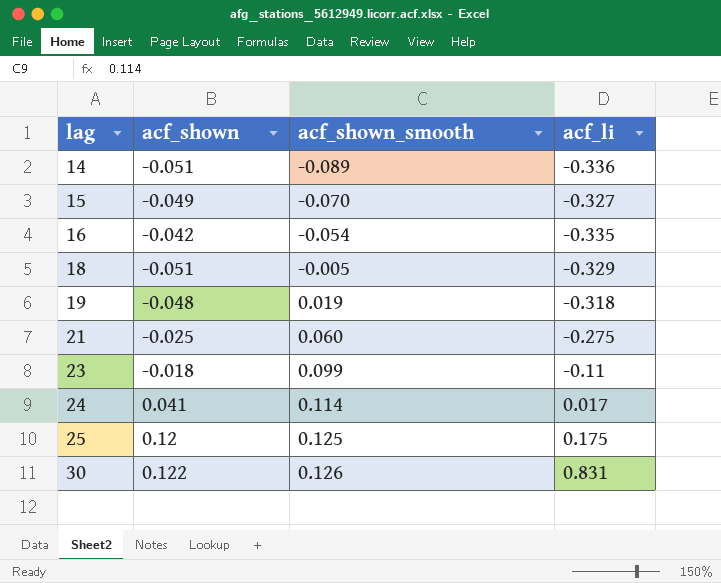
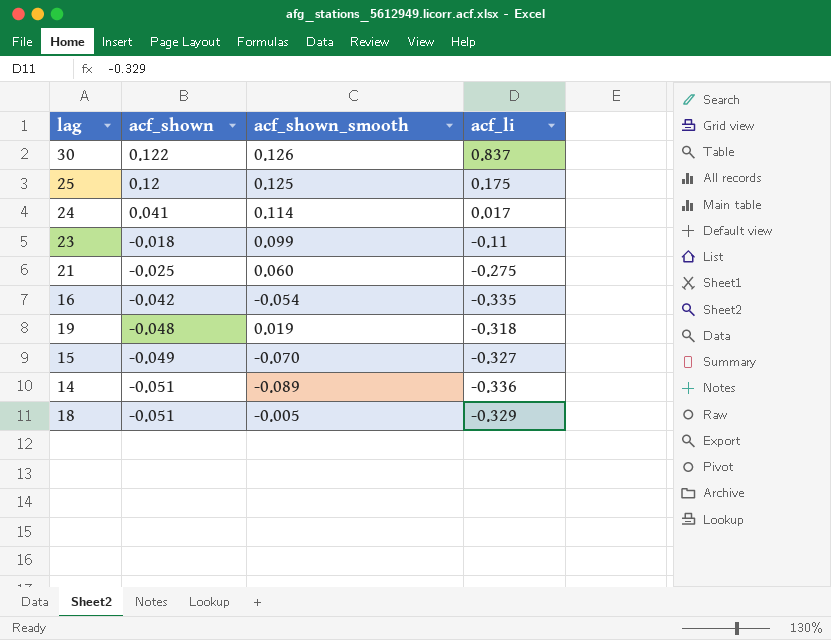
row order: lag ascending -> acf_shown descending
30 | acf_li: 0.831 -> 0.837

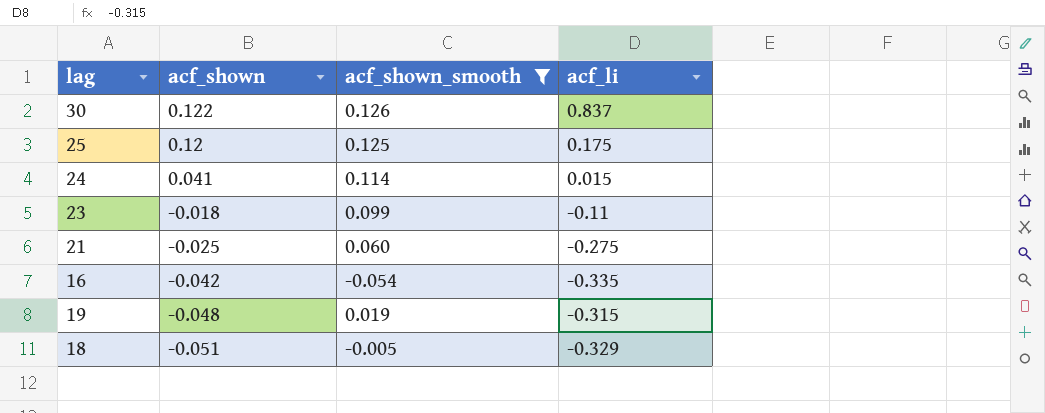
filter: none -> acf_shown_smooth >= -0.054
24 | acf_li: 0.017 -> 0.015
19 | acf_li: -0.318 -> -0.315

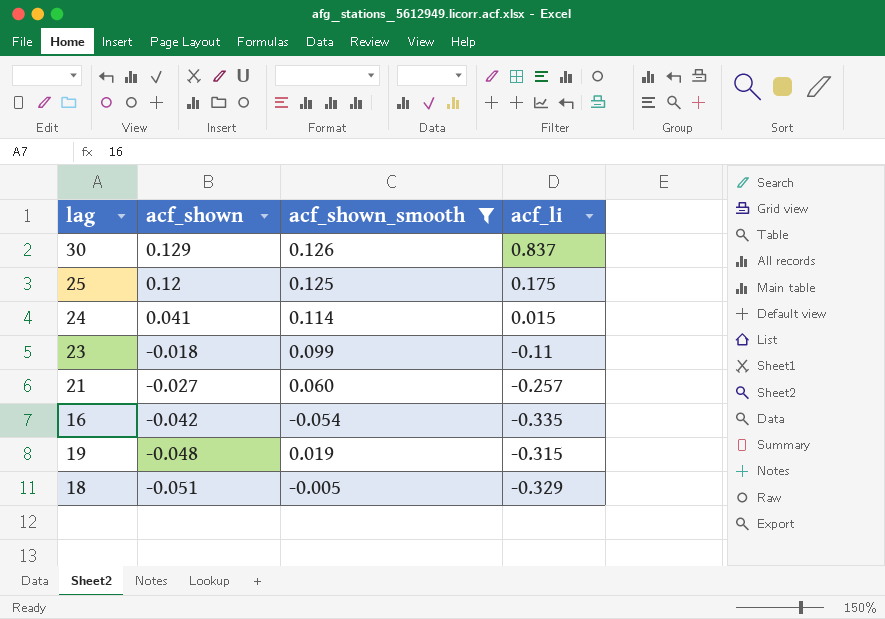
30 | acf_shown: 0.122 -> 0.129
21 | acf_shown: -0.025 -> -0.027
21 | acf_li: -0.275 -> -0.257

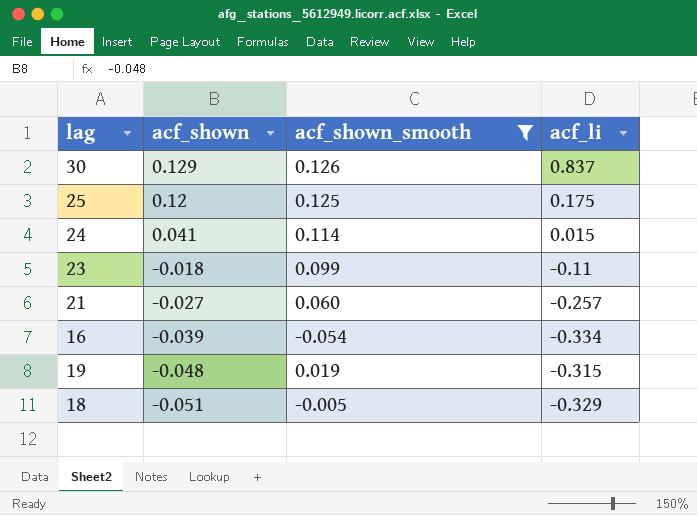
16 | acf_shown: -0.042 -> -0.039
16 | acf_li: -0.335 -> -0.334

